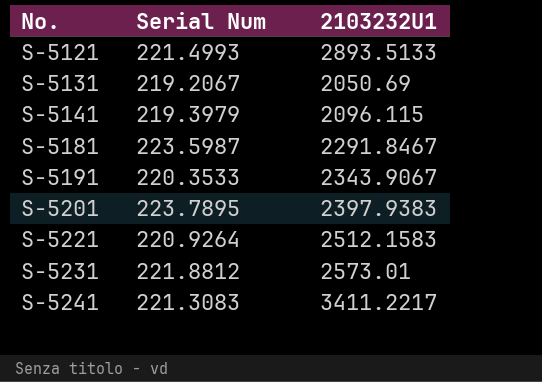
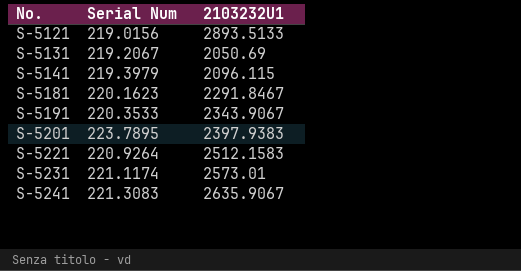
S-5121 | Serial Num: 221.4993 -> 219.0156
S-5181 | Serial Num: 223.5987 -> 220.1623
S-5231 | Serial Num: 221.8812 -> 221.1174
S-5241 | 2103232U1: 3411.2217 -> 2635.9067

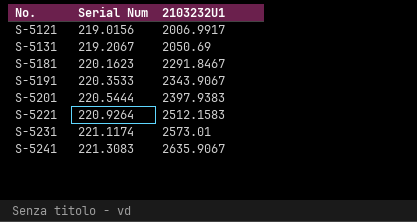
row S-5141: 219.3979 | 2096.115 -> none
S-5121 | 2103232U1: 2893.5133 -> 2006.9917
S-5201 | Serial Num: 223.7895 -> 220.5444

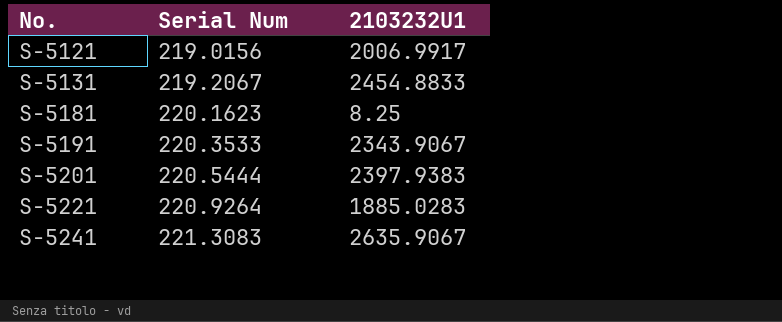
row S-5231: 221.1174 | 2573.01 -> none
S-5131 | 2103232U1: 2050.69 -> 2454.8833
S-5181 | 2103232U1: 2291.8467 -> 8.25
S-5221 | 2103232U1: 2512.1583 -> 1885.0283

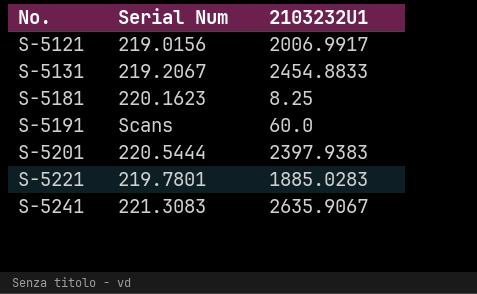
S-5191 | Serial Num: 220.3533 -> Scans
S-5191 | 2103232U1: 2343.9067 -> 60.0
S-5221 | Serial Num: 220.9264 -> 219.7801

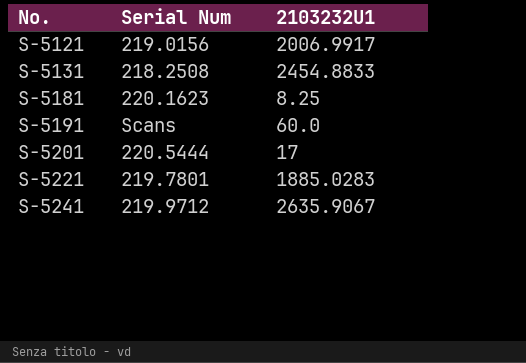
S-5131 | Serial Num: 219.2067 -> 218.2508
S-5201 | 2103232U1: 2397.9383 -> 17
S-5241 | Serial Num: 221.3083 -> 219.9712

